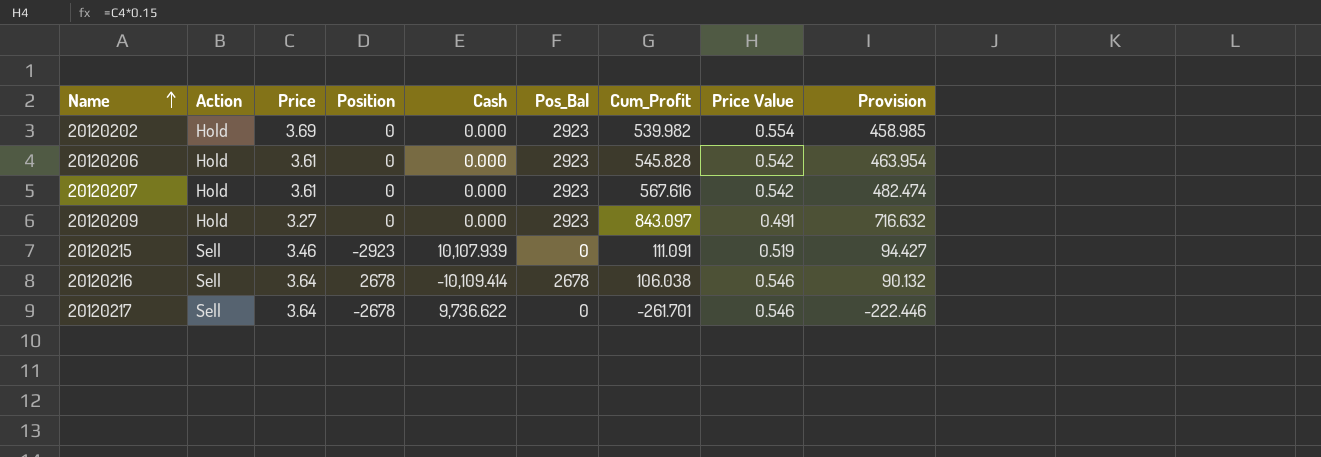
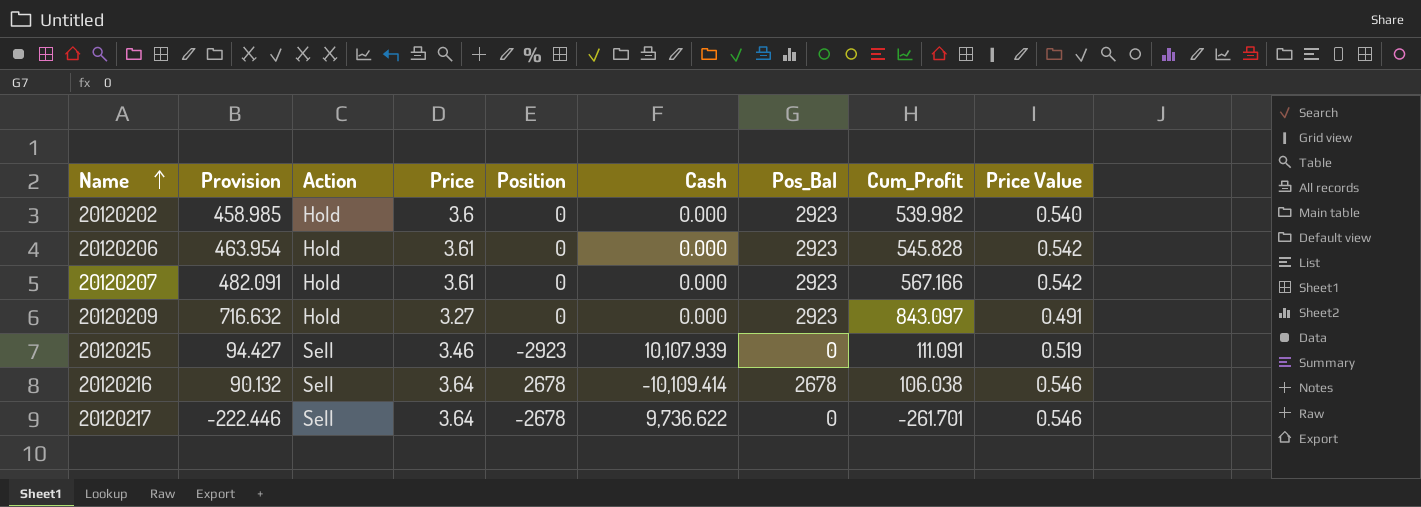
column Provision | position: 9 -> 2
20120202 | Price: 3.69 -> 3.6
20120202 | Price Value: 0.554 -> 0.540
20120207 | Provision: 482.474 -> 482.091
20120207 | Cum_Profit: 567.616 -> 567.166

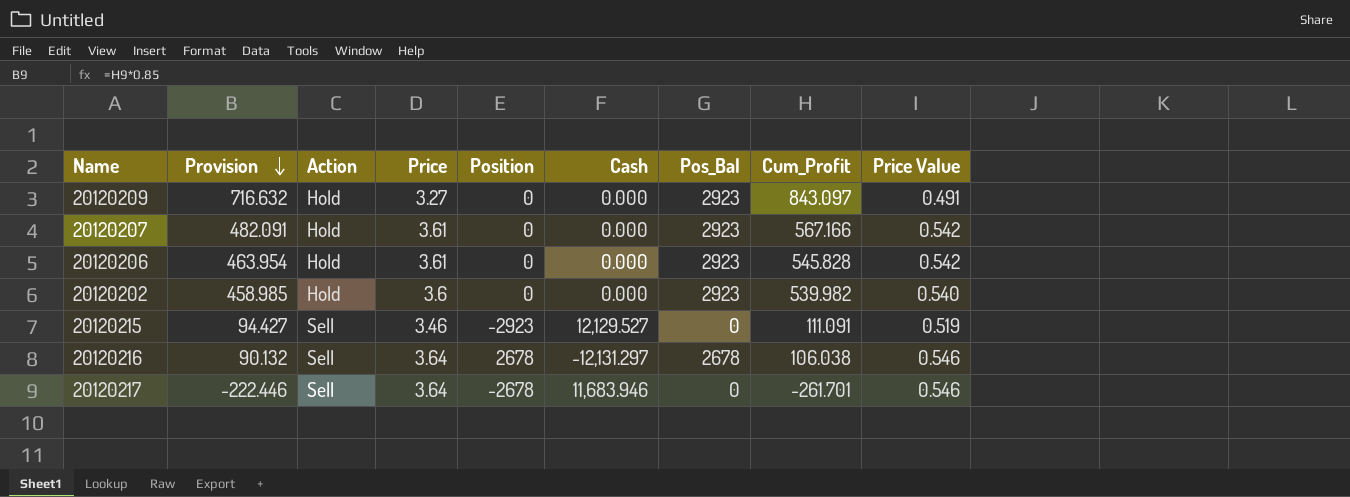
row order: Name ascending -> Provision descending
20120215 | Cash: 10,107.939 -> 12,129.527
20120216 | Cash: -10,109.414 -> -12,131.297
20120217 | Cash: 9,736.622 -> 11,683.946

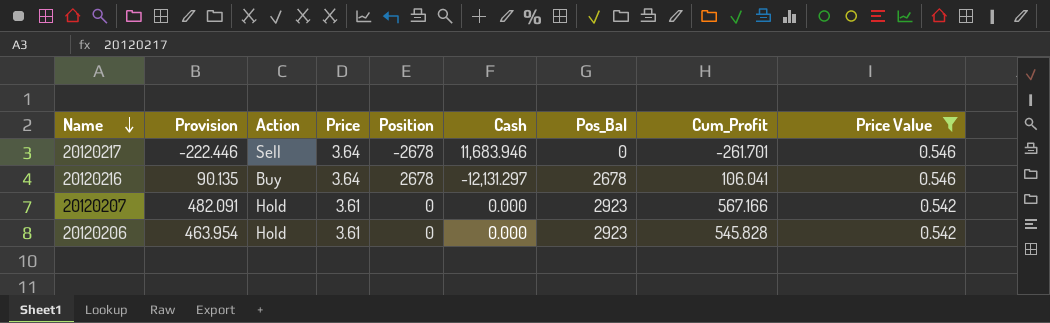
filter: none -> Price Value >= 0.542
row order: Provision descending -> Name descending
20120216 | Provision: 90.132 -> 90.135
20120216 | Action: Sell -> Buy
20120216 | Cum_Profit: 106.038 -> 106.041

